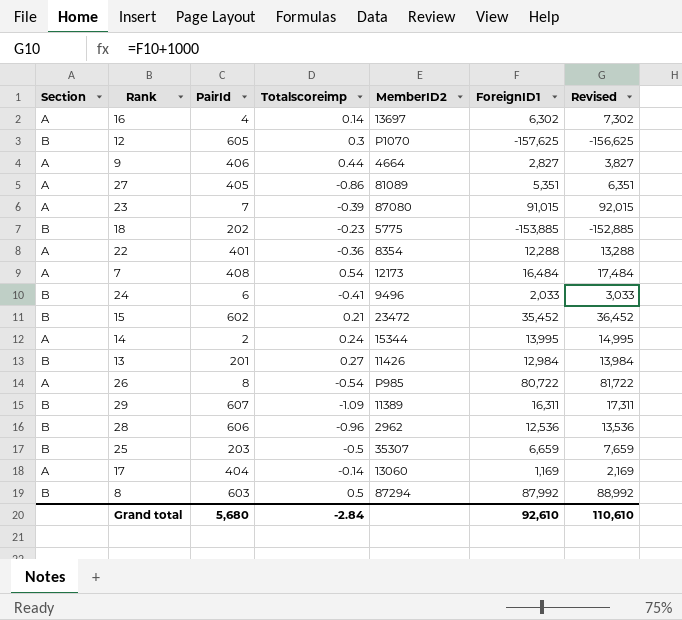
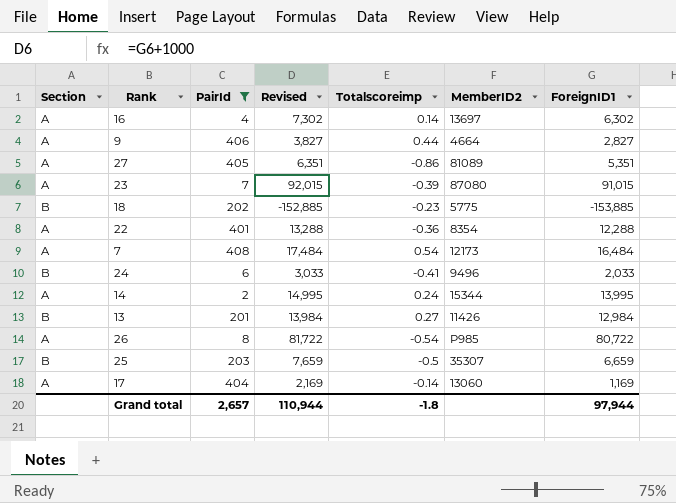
filter: none -> PairId <= 408
column Revised | position: 7 -> 4
Grand total | PairId: 5,680 -> 2,657
Grand total | Revised: 110,610 -> 110,944
Grand total | Totalscoreimp: -2.84 -> -1.8
Grand total | ForeignID1: 92,610 -> 97,944

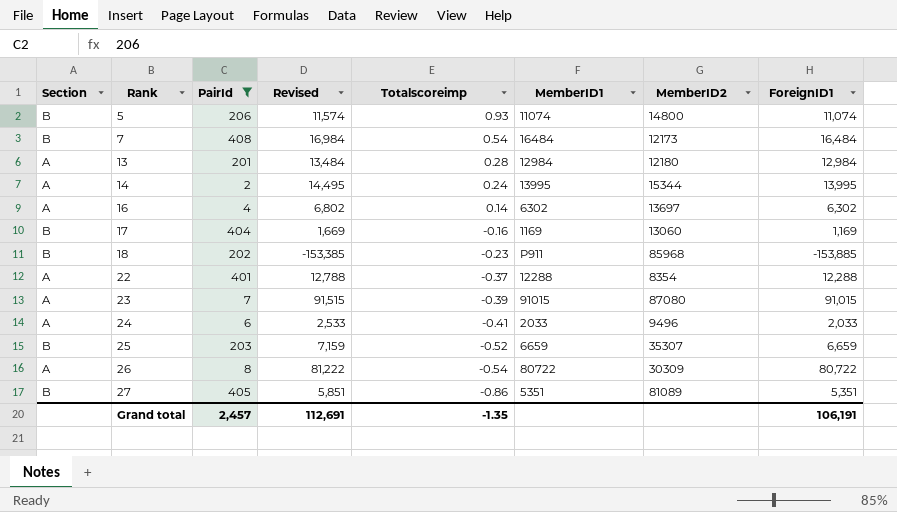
row order: none -> Rank ascending
column Revised | formula: [ForeignID1] + 1000 -> [ForeignID1] + 500
column MemberID1 | position: none -> 6
row 9: A | 406 | 3,827 | 0.44 | 4664 | 2,827 -> none
row 5: none -> B | 206 | 11,574 | 0.93 | 11074 | 14800 | 11,074
7 | Section: A -> B
13 | Section: B -> A
13 | Totalscoreimp: 0.27 -> 0.28
13 | MemberID2: 11426 -> 12180
17 | Section: A -> B
17 | Totalscoreimp: -0.14 -> -0.16
18 | MemberID2: 5775 -> 85968
22 | Totalscoreimp: -0.36 -> -0.37
24 | Section: B -> A
25 | Totalscoreimp: -0.5 -> -0.52
26 | MemberID2: P985 -> 30309
27 | Section: A -> B
Grand total | PairId: 2,657 -> 2,457
Grand total | Revised: 110,944 -> 112,691
Grand total | Totalscoreimp: -1.8 -> -1.35
Grand total | ForeignID1: 97,944 -> 106,191

